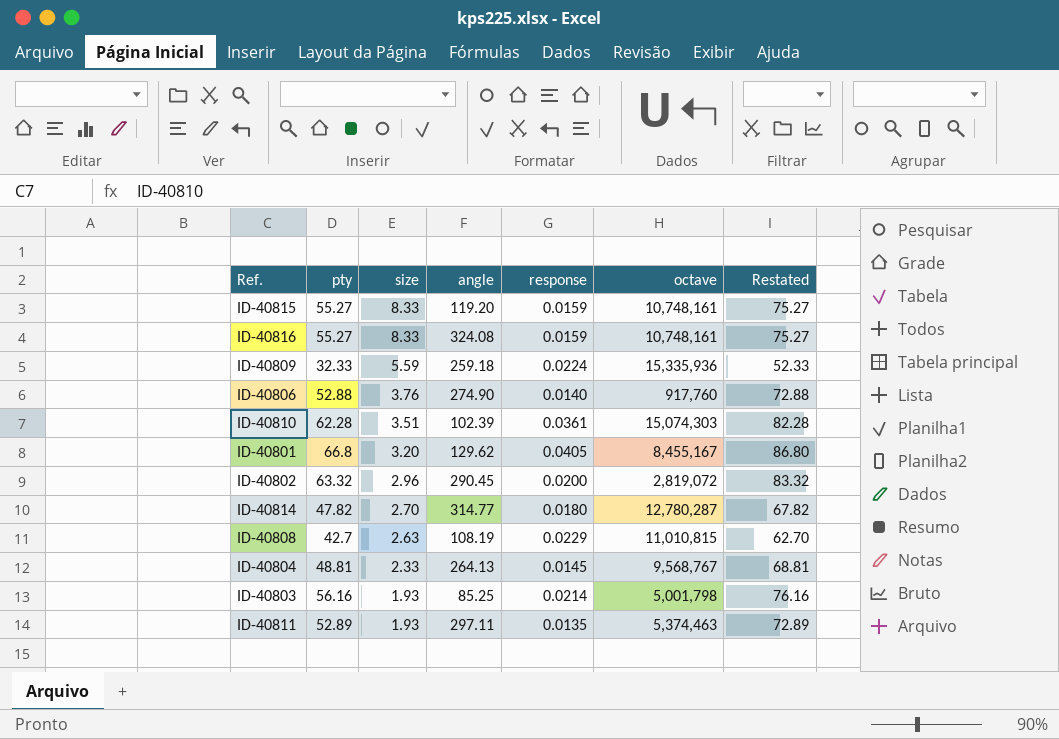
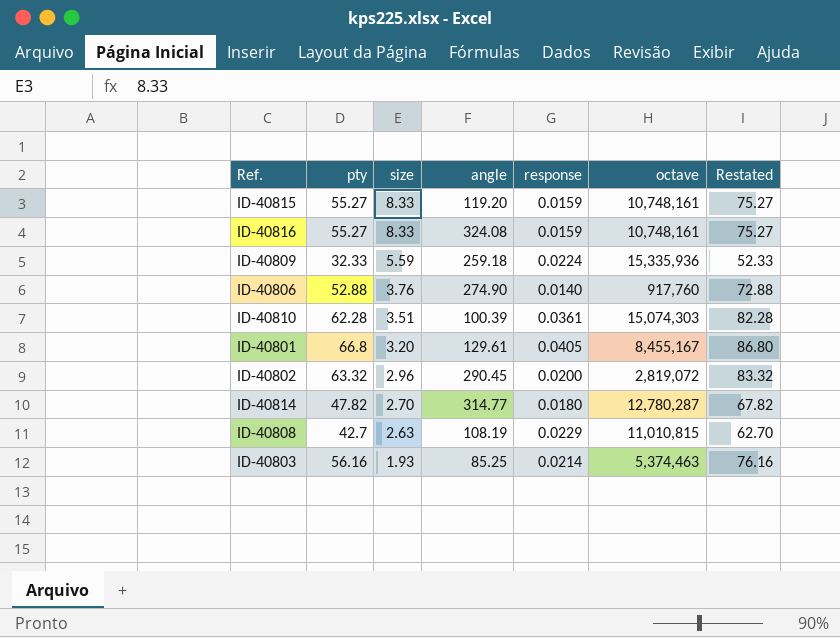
row ID-40804: 48.81 | 2.33 | 264.13 | 0.0145 | 9,568,767 | 68.81 -> none
row ID-40811: 52.89 | 1.93 | 297.11 | 0.0135 | 5,374,463 | 72.89 -> none
ID-40810 | angle: 102.39 -> 100.39
ID-40801 | angle: 129.62 -> 129.61
ID-40803 | octave: 5,001,798 -> 5,374,463

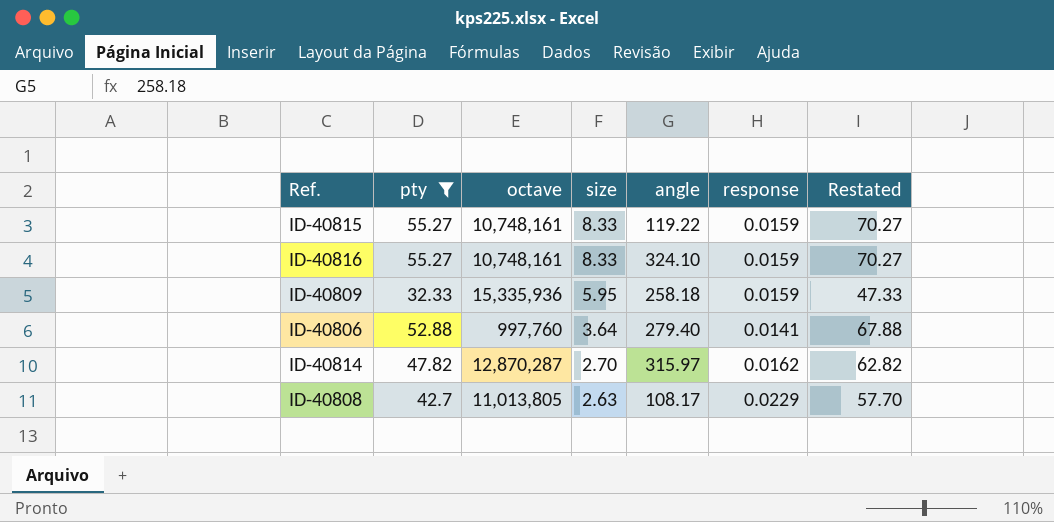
filter: none -> pty <= 55.27
column octave | position: 6 -> 3
column Restated | formula: [pty] + 20 -> [pty] + 15
ID-40815 | angle: 119.20 -> 119.22
ID-40816 | angle: 324.08 -> 324.10
ID-40809 | size: 5.59 -> 5.95
ID-40809 | angle: 259.18 -> 258.18
ID-40809 | response: 0.0224 -> 0.0159
ID-40806 | octave: 917,760 -> 997,760
ID-40806 | size: 3.76 -> 3.64
ID-40806 | angle: 274.90 -> 279.40
ID-40806 | response: 0.0140 -> 0.0141
ID-40814 | octave: 12,780,287 -> 12,870,287
ID-40814 | angle: 314.77 -> 315.97
ID-40814 | response: 0.0180 -> 0.0162
ID-40808 | octave: 11,010,815 -> 11,013,805
ID-40808 | angle: 108.19 -> 108.17

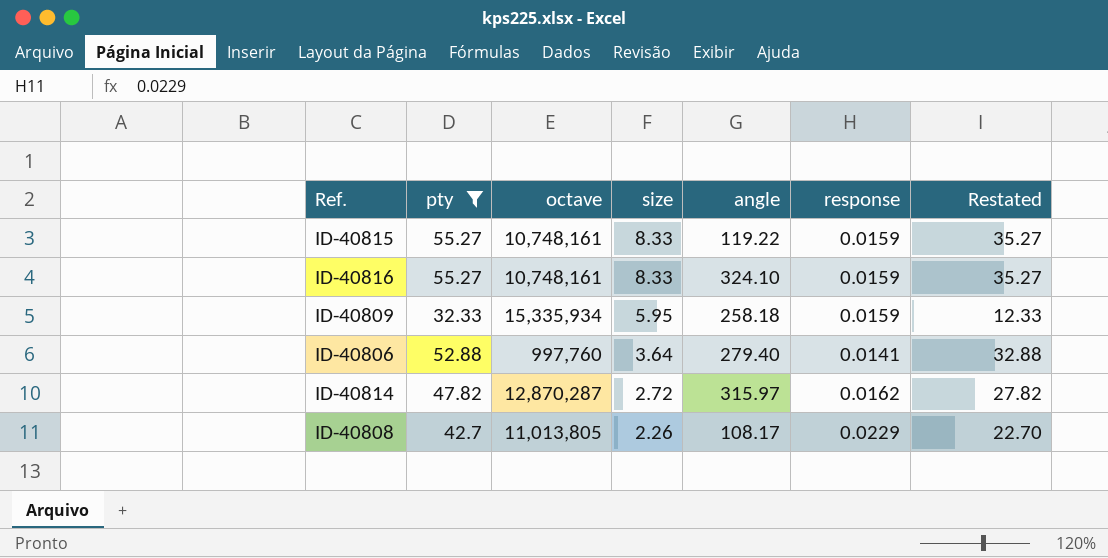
column Restated | formula: [pty] + 15 -> [pty] - 20
ID-40809 | octave: 15,335,936 -> 15,335,934
ID-40814 | size: 2.70 -> 2.72
ID-40808 | size: 2.63 -> 2.26

